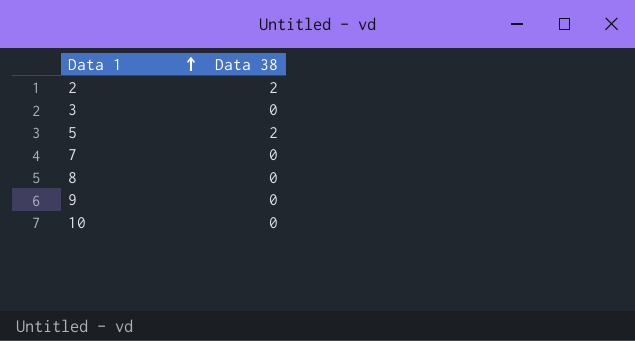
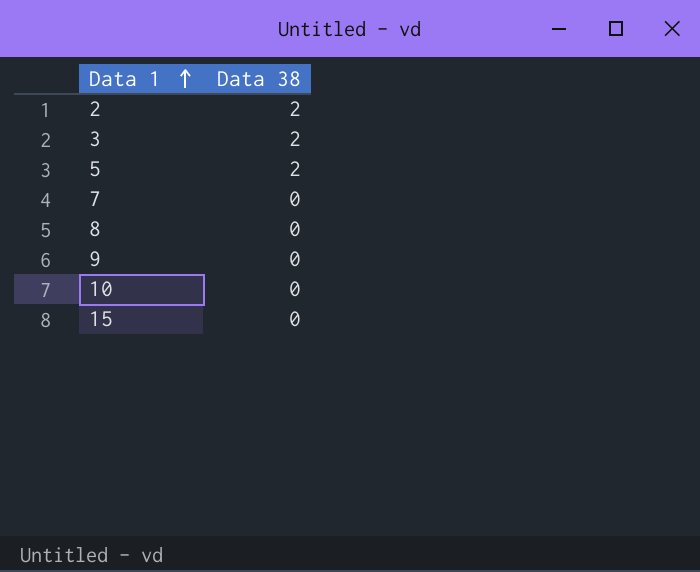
3 | Data 38: 0 -> 2
row 15: none -> 0

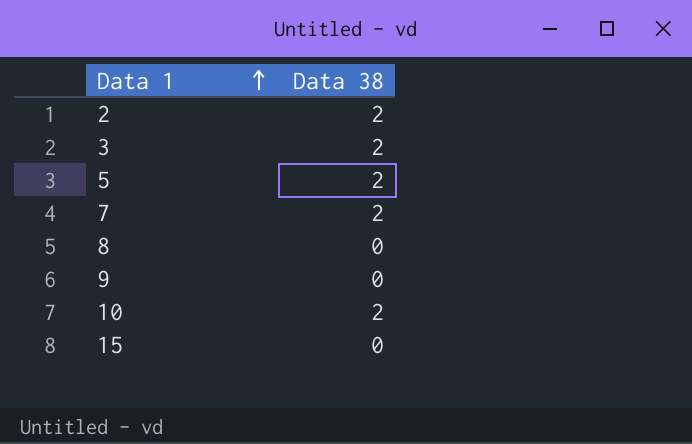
7 | Data 38: 0 -> 2
10 | Data 38: 0 -> 2

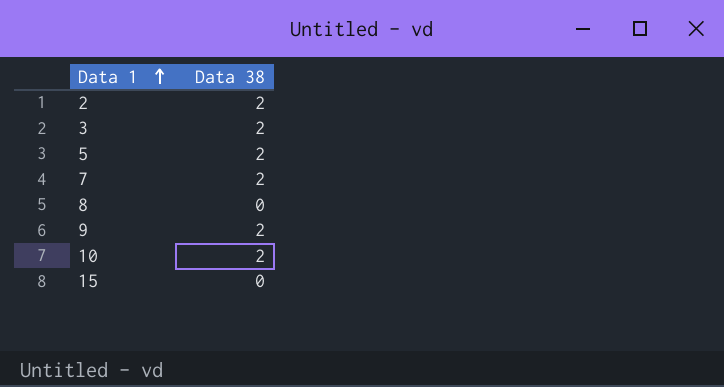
9 | Data 38: 0 -> 2

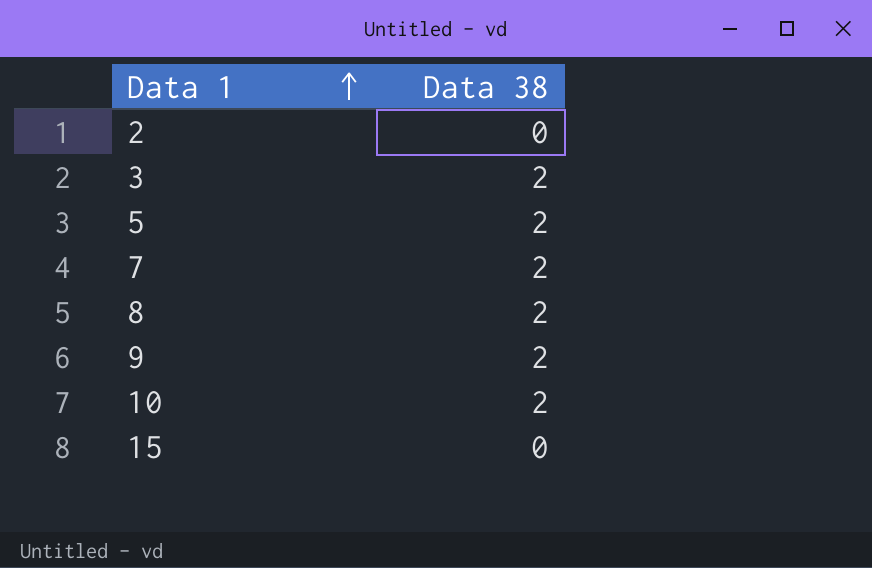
2 | Data 38: 2 -> 0
8 | Data 38: 0 -> 2

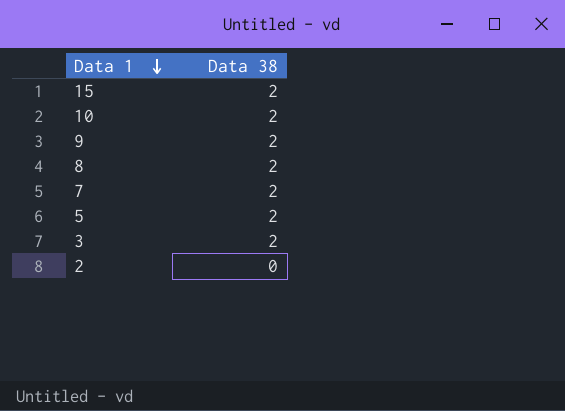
row order: Data 1 ascending -> Data 1 descending
15 | Data 38: 0 -> 2

